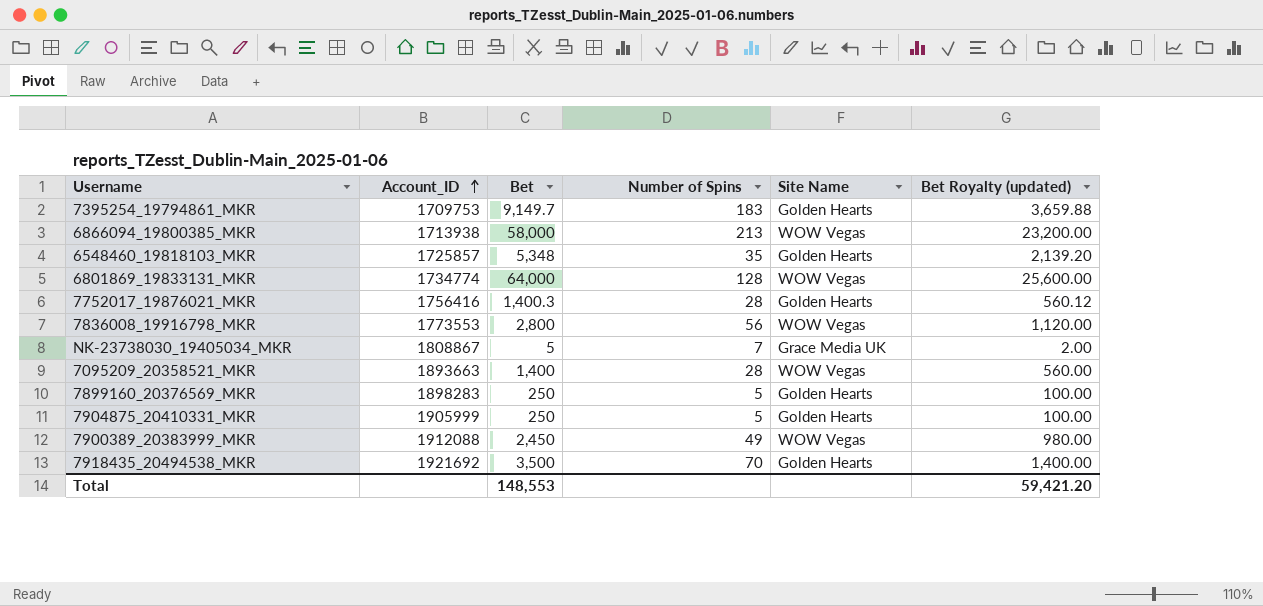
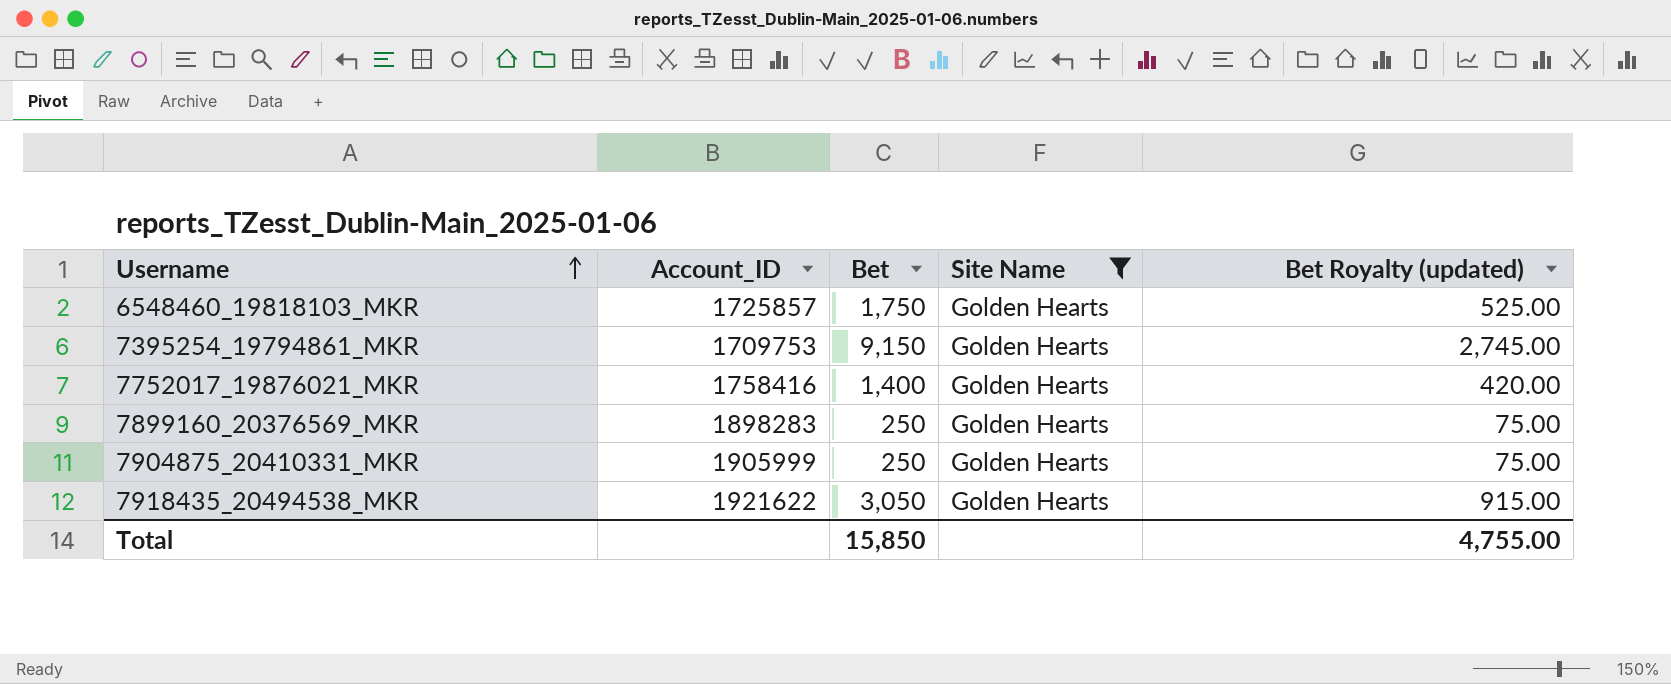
filter: none -> Site Name = Golden Hearts
row order: Account_ID ascending -> Username ascending
column Number of Spins | position: 4 -> none
column Bet Royalty (updated) | formula: [Bet] * 0.4 -> [Bet] * 0.3
6548460_19818103_MKR | Bet: 5,348 -> 1,750
7395254_19794861_MKR | Bet: 9,149.7 -> 9,150
7752017_19876021_MKR | Account_ID: 1756416 -> 1758416
7752017_19876021_MKR | Bet: 1,400.3 -> 1,400
7918435_20494538_MKR | Account_ID: 1921692 -> 1921622
7918435_20494538_MKR | Bet: 3,500 -> 3,050
Total | Bet: 148,553 -> 15,850
Total | Bet Royalty (updated): 59,421.20 -> 4,755.00

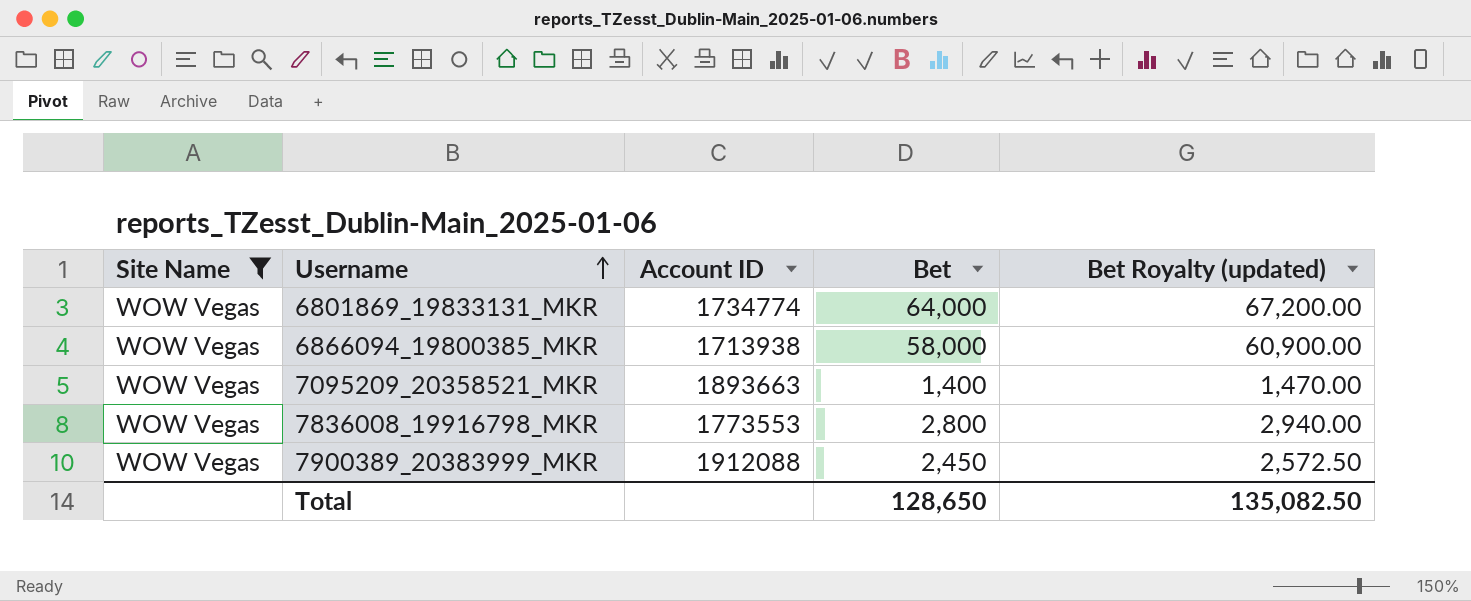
filter: Site Name = Golden Hearts -> Site Name = WOW Vegas
column Site Name | position: 4 -> 1
column name: Account_ID -> Account ID
column Bet Royalty (updated) | formula: [Bet] * 0.3 -> [Bet] * 1.05
Total | Bet: 15,850 -> 128,650
Total | Bet Royalty (updated): 4,755.00 -> 135,082.50

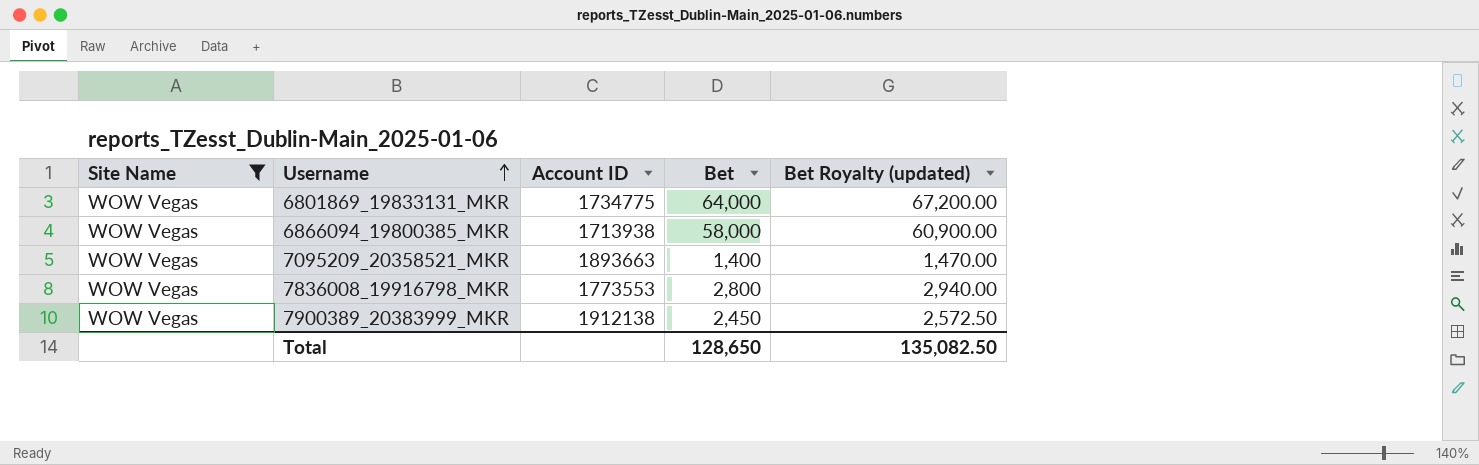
6801869_19833131_MKR | Account ID: 1734774 -> 1734775
7900389_20383999_MKR | Account ID: 1912088 -> 1912138

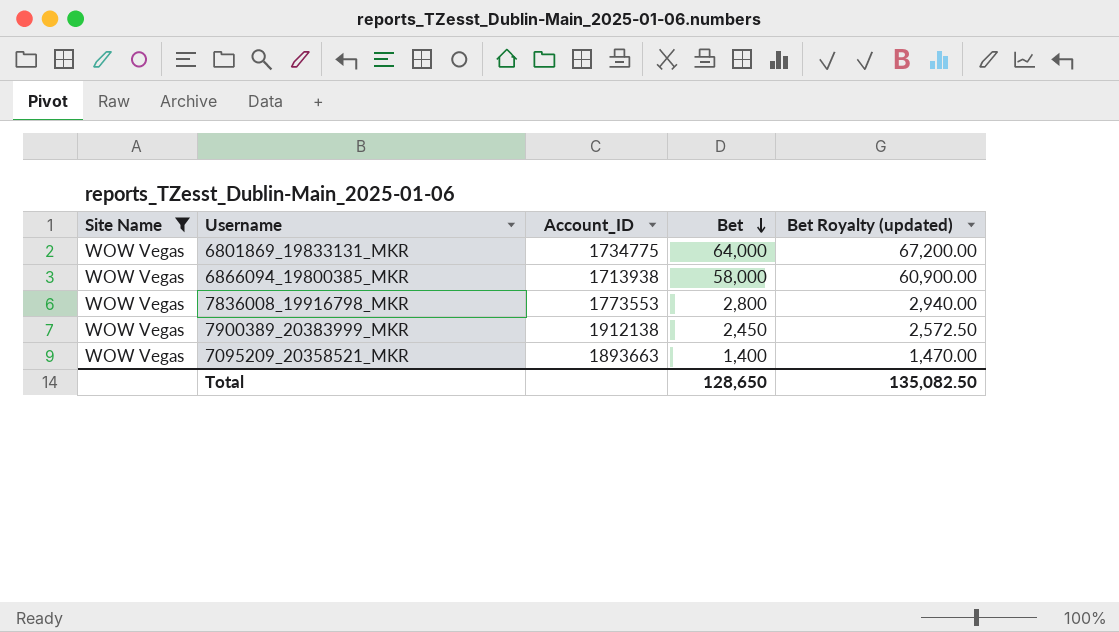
row order: Username ascending -> Bet descending
column name: Account ID -> Account_ID

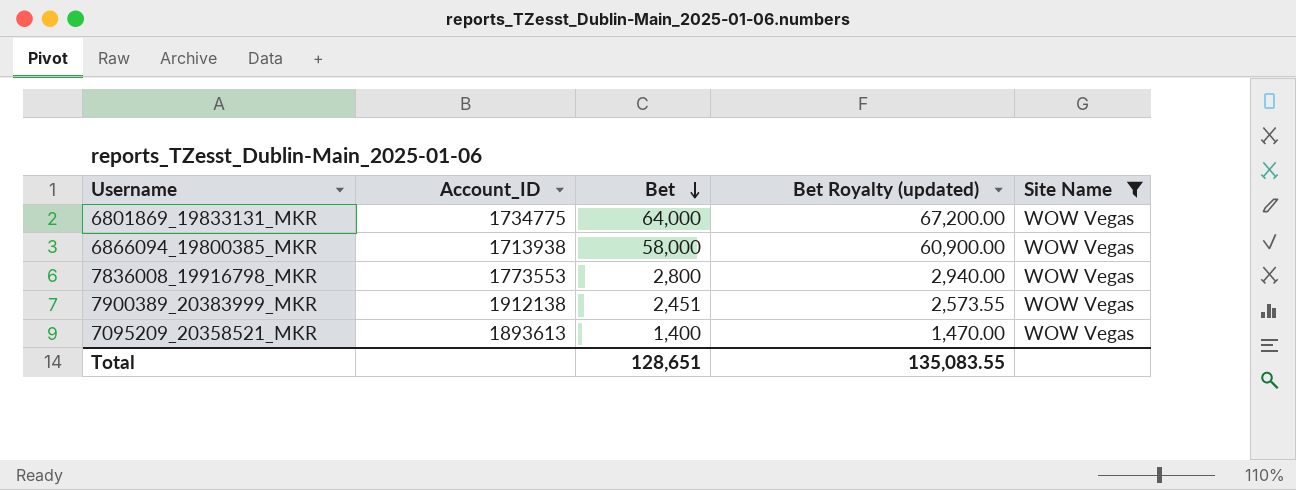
column Site Name | position: 1 -> 5
7900389_20383999_MKR | Bet: 2,450 -> 2,451
7900389_20383999_MKR | Bet Royalty (updated): 2,572.50 -> 2,573.55
7095209_20358521_MKR | Account_ID: 1893663 -> 1893613
Total | Bet: 128,650 -> 128,651
Total | Bet Royalty (updated): 135,082.50 -> 135,083.55

